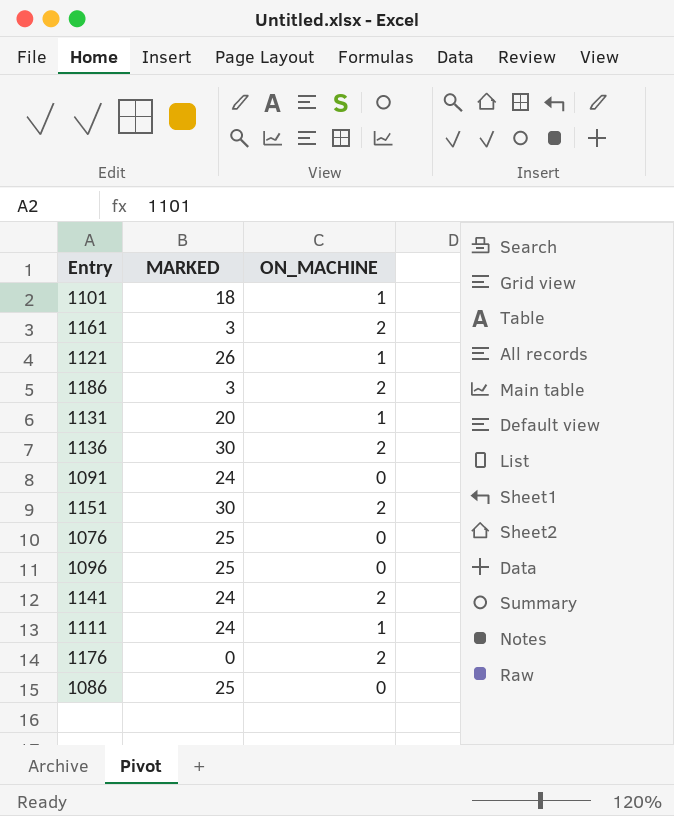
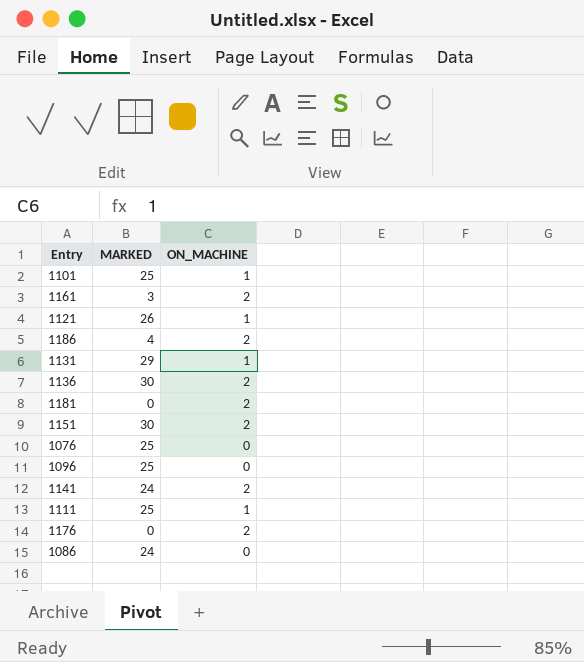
row 1091: 24 | 0 -> none
1101 | MARKED: 18 -> 25
1186 | MARKED: 3 -> 4
1131 | MARKED: 20 -> 29
row 1181: none -> 0 | 2
1111 | MARKED: 24 -> 25
1086 | MARKED: 25 -> 24

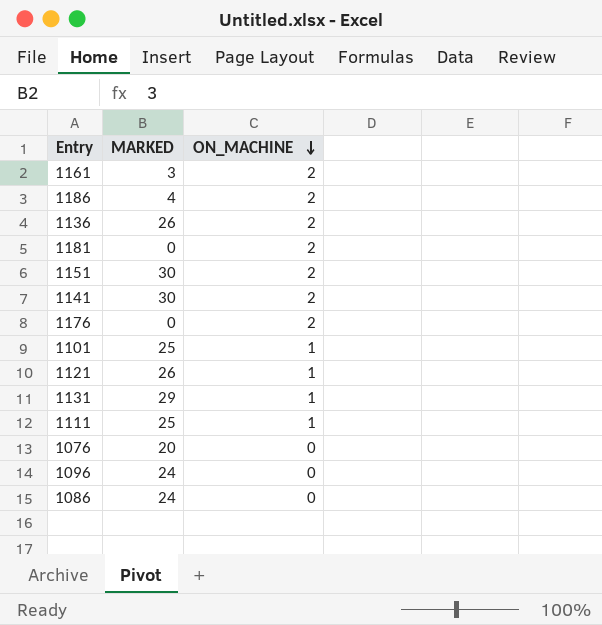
row order: none -> ON_MACHINE descending
1136 | MARKED: 30 -> 26
1141 | MARKED: 24 -> 30
1076 | MARKED: 25 -> 20
1096 | MARKED: 25 -> 24

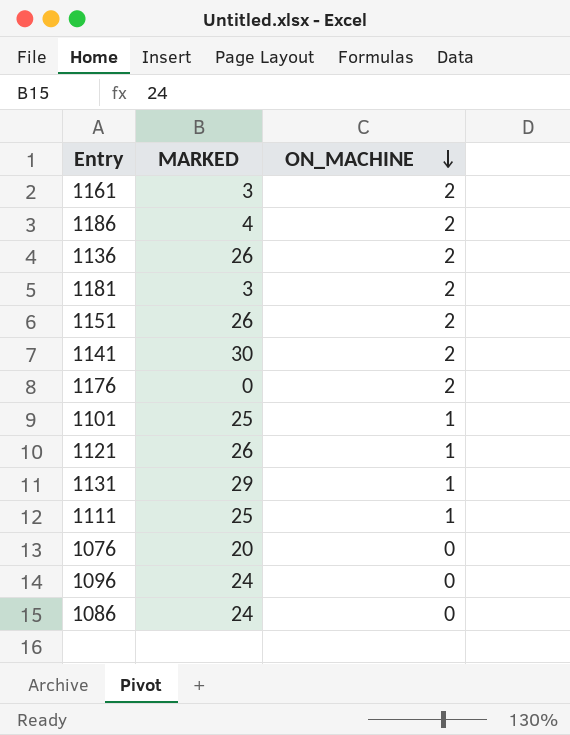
1181 | MARKED: 0 -> 3
1151 | MARKED: 30 -> 26

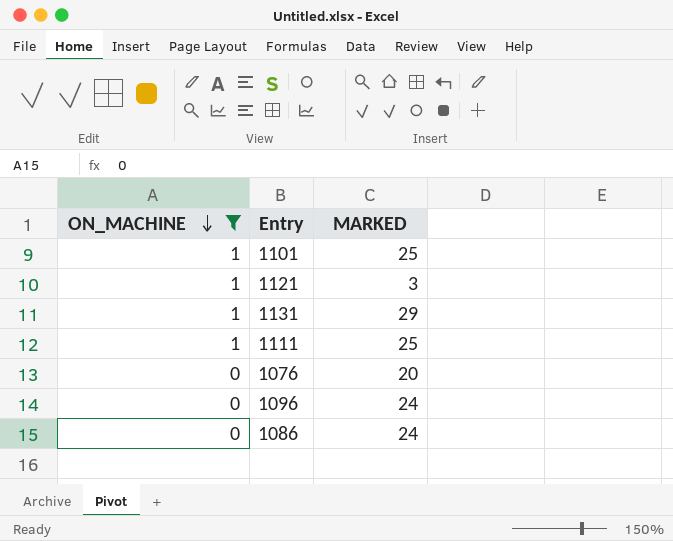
filter: none -> ON_MACHINE != 2
column ON_MACHINE | position: 3 -> 1
1121 | MARKED: 26 -> 3

